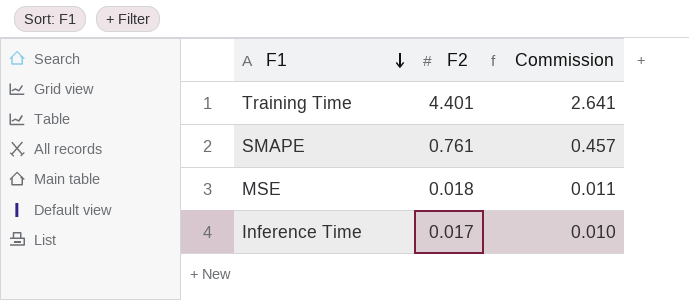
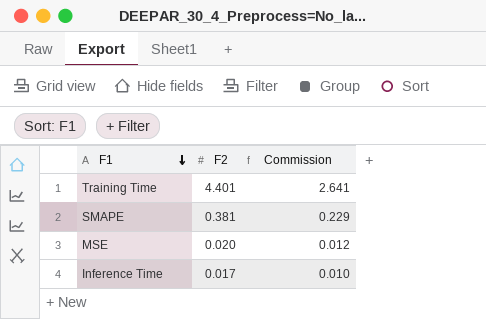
SMAPE | F2: 0.761 -> 0.381
SMAPE | Commission: 0.457 -> 0.229
MSE | F2: 0.018 -> 0.020
MSE | Commission: 0.011 -> 0.012

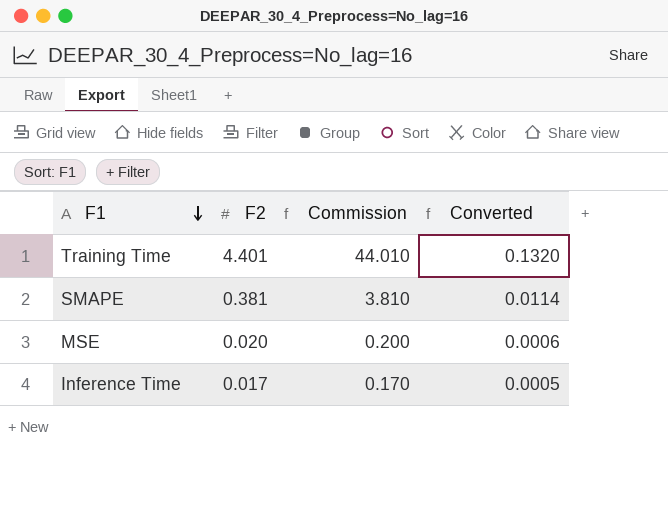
column Commission | formula: [F2] * 0.6 -> [F2] * 10
column Converted | formula: none -> [F2] * 0.03

